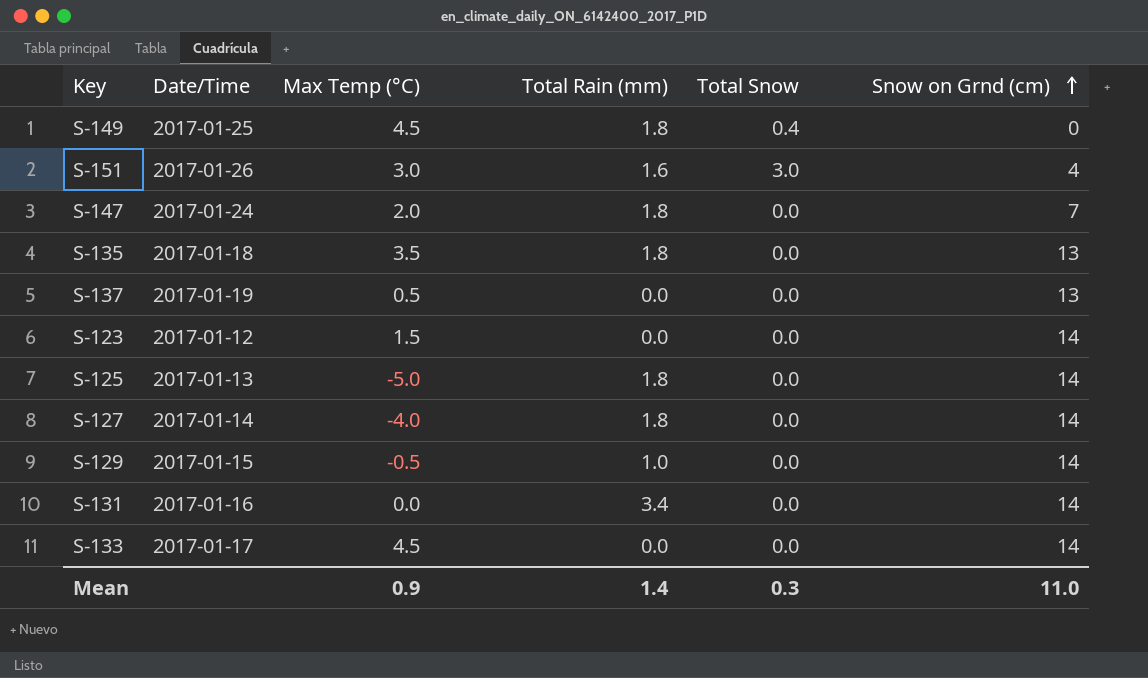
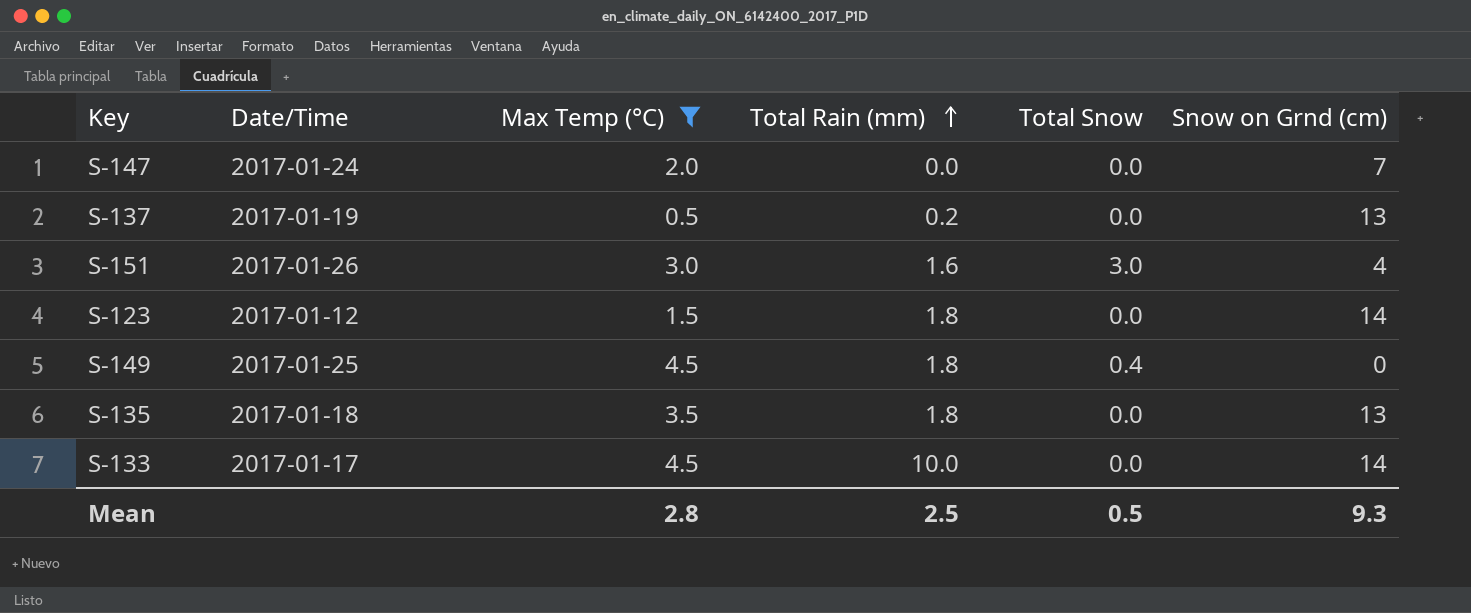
filter: none -> Max Temp (°C) >= 0.5
row order: Snow on Grnd (cm) ascending -> Total Rain (mm) ascending
S-147 | Total Rain (mm): 1.8 -> 0.0
S-137 | Total Rain (mm): 0.0 -> 0.2
S-123 | Total Rain (mm): 0.0 -> 1.8
S-133 | Total Rain (mm): 0.0 -> 10.0
Mean | Max Temp (°C): 0.9 -> 2.8
Mean | Total Rain (mm): 1.4 -> 2.5
Mean | Total Snow: 0.3 -> 0.5
Mean | Snow on Grnd (cm): 11.0 -> 9.3

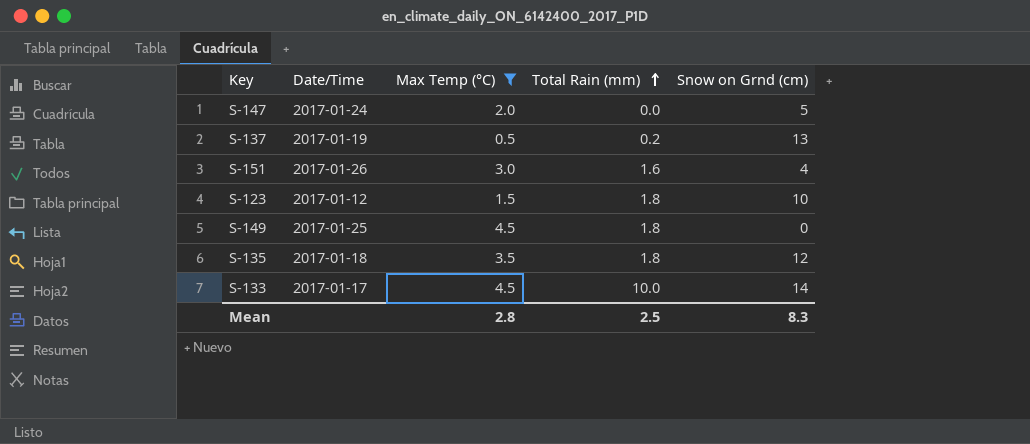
column Total Snow | position: 5 -> none
S-147 | Snow on Grnd (cm): 7 -> 5
S-123 | Snow on Grnd (cm): 14 -> 10
S-135 | Snow on Grnd (cm): 13 -> 12
Mean | Snow on Grnd (cm): 9.3 -> 8.3

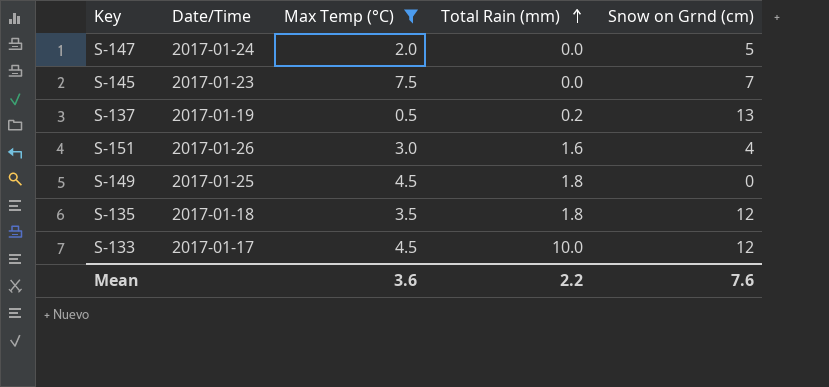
row S-123: 2017-01-12 | 1.5 | 1.8 | 10 -> none
row S-145: none -> 2017-01-23 | 7.5 | 0.0 | 7
S-133 | Snow on Grnd (cm): 14 -> 12
Mean | Max Temp (°C): 2.8 -> 3.6
Mean | Total Rain (mm): 2.5 -> 2.2
Mean | Snow on Grnd (cm): 8.3 -> 7.6

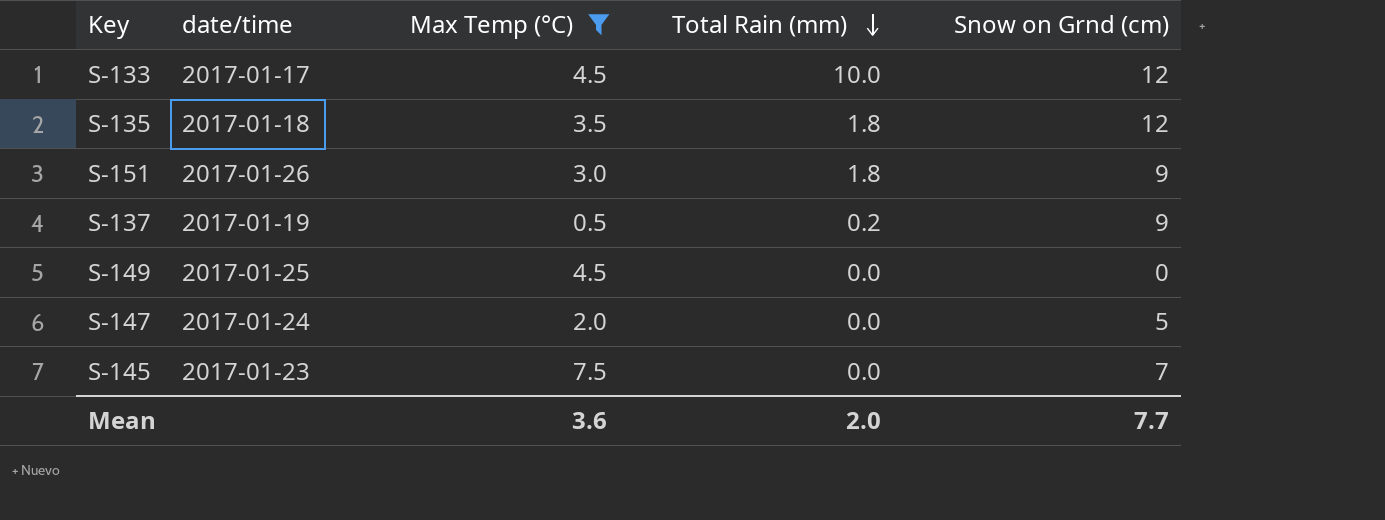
row order: Total Rain (mm) ascending -> Total Rain (mm) descending
column name: Date/Time -> date/time
S-151 | Total Rain (mm): 1.6 -> 1.8
S-151 | Snow on Grnd (cm): 4 -> 9
S-137 | Snow on Grnd (cm): 13 -> 9
S-149 | Total Rain (mm): 1.8 -> 0.0
Mean | Total Rain (mm): 2.2 -> 2.0
Mean | Snow on Grnd (cm): 7.6 -> 7.7

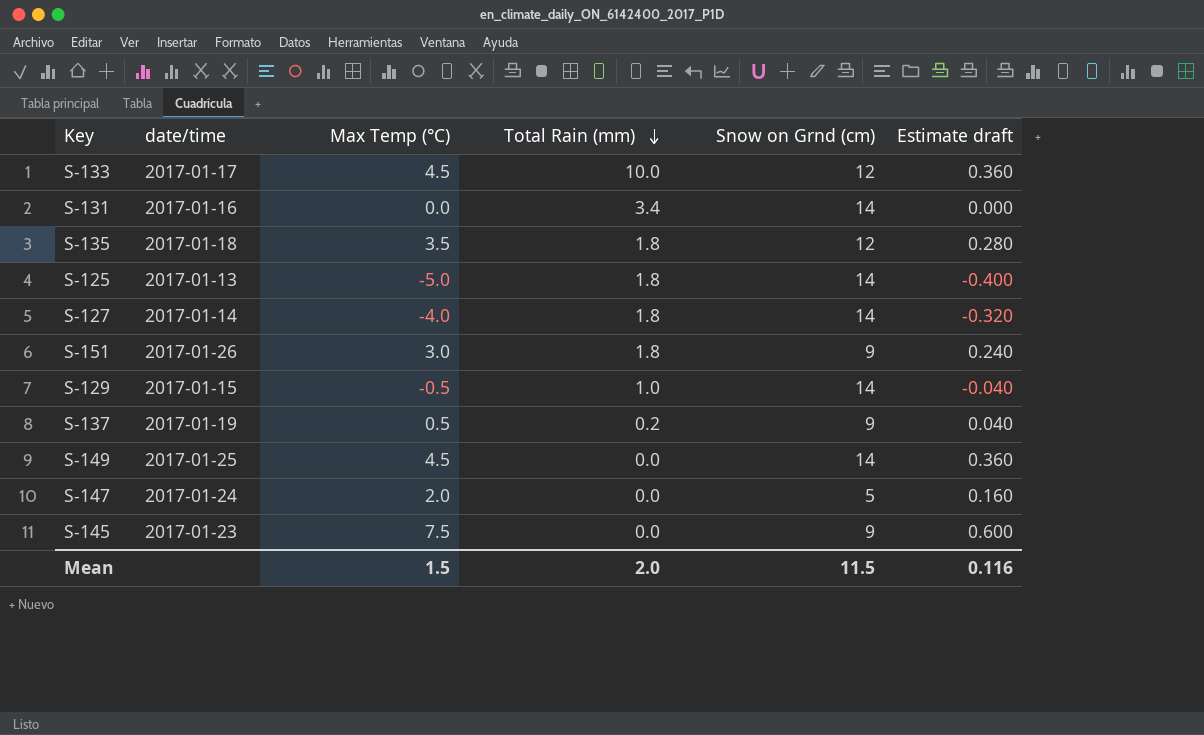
filter: Max Temp (°C) >= 0.5 -> none
column Estimate draft | formula: none -> [Max Temp (°C)] * 0.08
S-149 | Snow on Grnd (cm): 0 -> 14
S-145 | Snow on Grnd (cm): 7 -> 9
Mean | Max Temp (°C): 3.6 -> 1.5
Mean | Snow on Grnd (cm): 7.7 -> 11.5

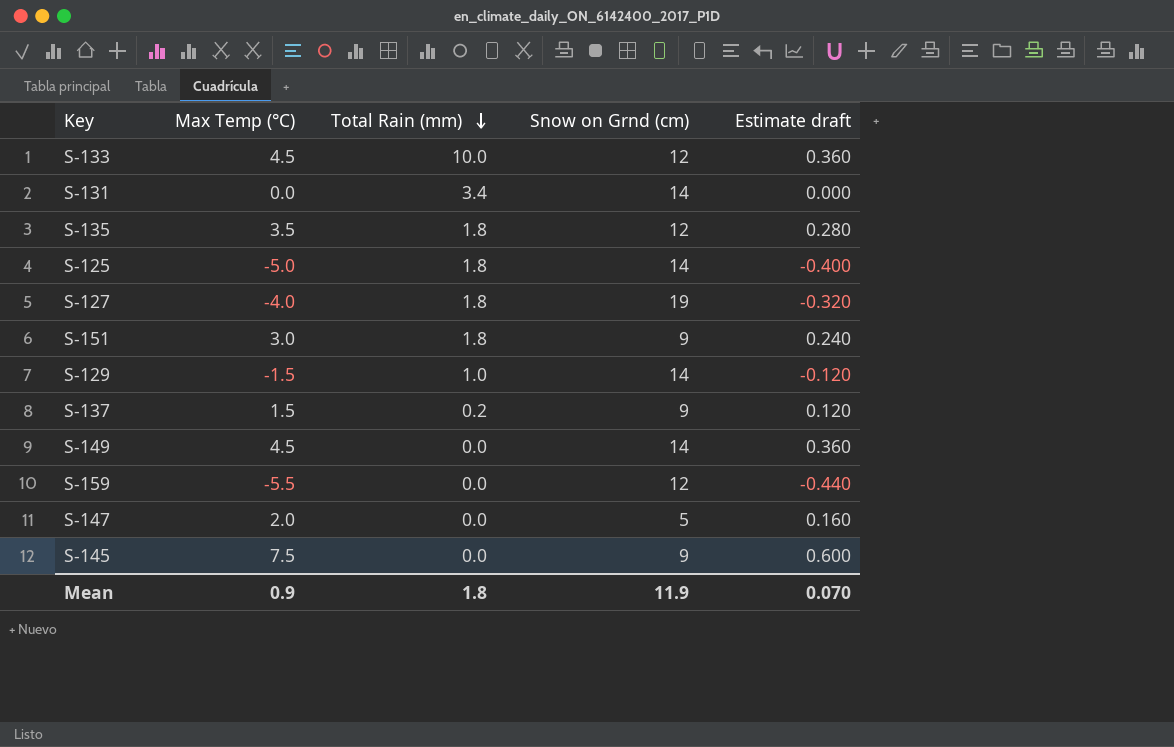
column date/time | position: 2 -> none
S-127 | Snow on Grnd (cm): 14 -> 19
S-129 | Max Temp (°C): -0.5 -> -1.5
S-129 | Estimate draft: -0.040 -> -0.120
S-137 | Max Temp (°C): 0.5 -> 1.5
S-137 | Estimate draft: 0.040 -> 0.120
row S-159: none -> -5.5 | 0.0 | 12 | -0.440
Mean | Max Temp (°C): 1.5 -> 0.9
Mean | Total Rain (mm): 2.0 -> 1.8
Mean | Snow on Grnd (cm): 11.5 -> 11.9
Mean | Estimate draft: 0.116 -> 0.070

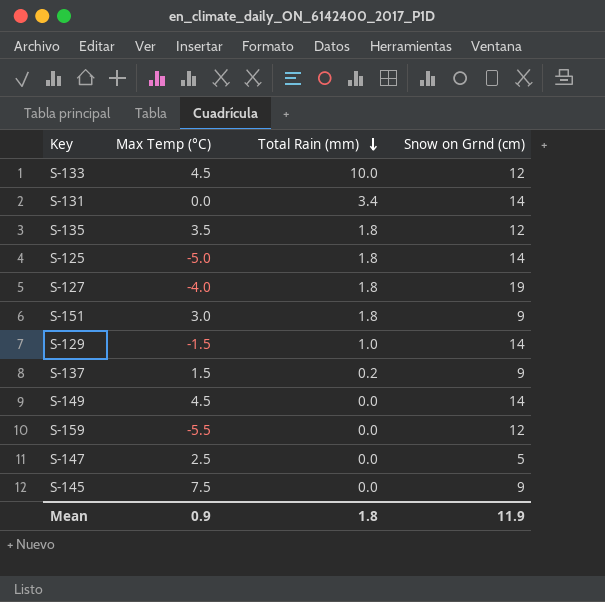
column Estimate draft | formula: [Max Temp (°C)] * 0.08 -> none
S-147 | Max Temp (°C): 2.0 -> 2.5

